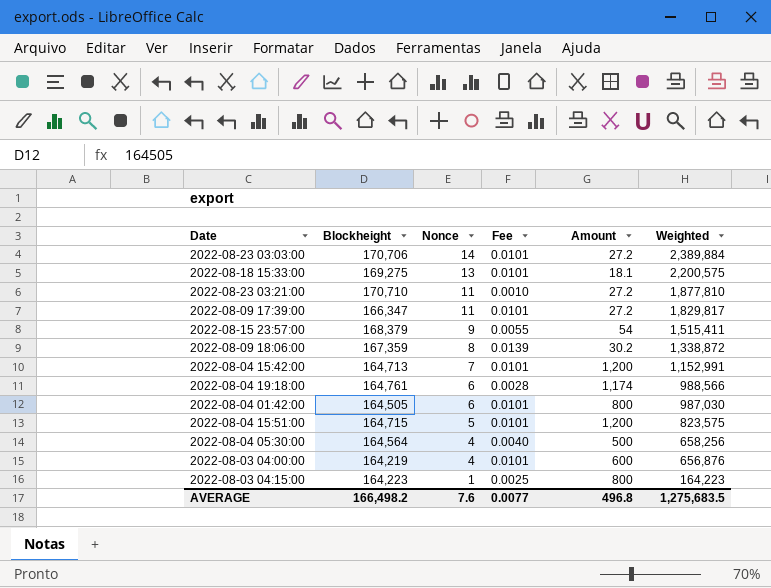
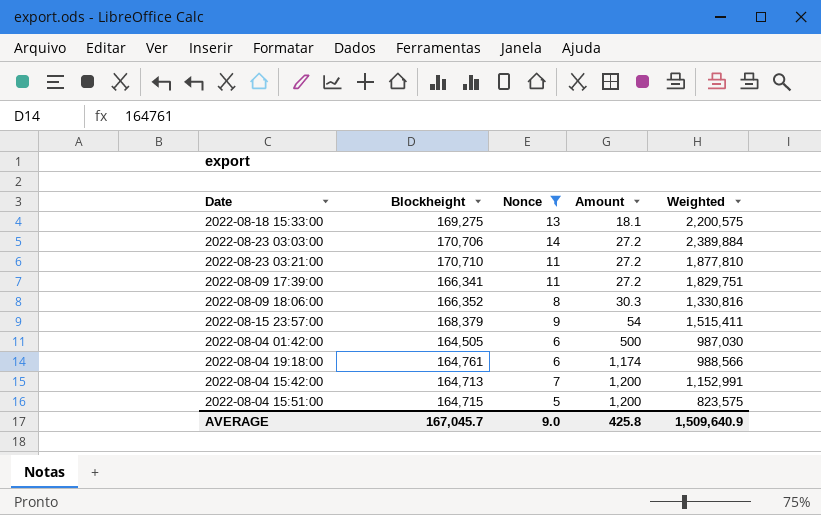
filter: none -> Nonce >= 5
row order: Nonce descending -> Amount ascending
column Fee | position: 4 -> none
2022-08-09 17:39:00 | Blockheight: 166,347 -> 166,341
2022-08-09 17:39:00 | Weighted: 1,829,817 -> 1,829,751
2022-08-09 18:06:00 | Blockheight: 167,359 -> 166,352
2022-08-09 18:06:00 | Amount: 30.2 -> 30.3
2022-08-09 18:06:00 | Weighted: 1,338,872 -> 1,330,816
2022-08-04 01:42:00 | Amount: 800 -> 500
AVERAGE | Blockheight: 166,498.2 -> 167,045.7
AVERAGE | Nonce: 7.6 -> 9.0
AVERAGE | Amount: 496.8 -> 425.8
AVERAGE | Weighted: 1,275,683.5 -> 1,509,640.9

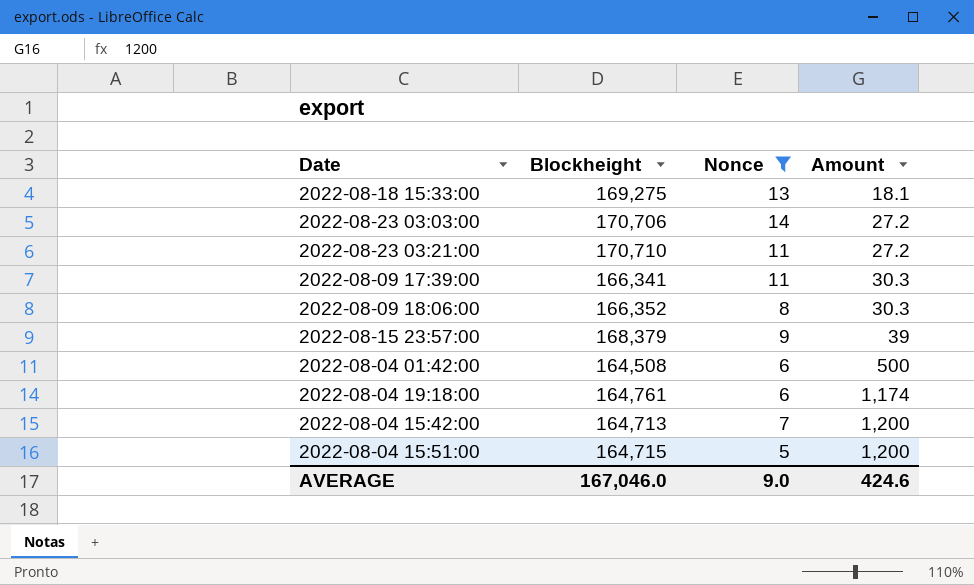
column Weighted | formula: [Blockheight] * [Nonce] -> none
2022-08-09 17:39:00 | Amount: 27.2 -> 30.3
2022-08-15 23:57:00 | Amount: 54 -> 39
2022-08-04 01:42:00 | Blockheight: 164,505 -> 164,508
AVERAGE | Blockheight: 167,045.7 -> 167,046.0
AVERAGE | Amount: 425.8 -> 424.6

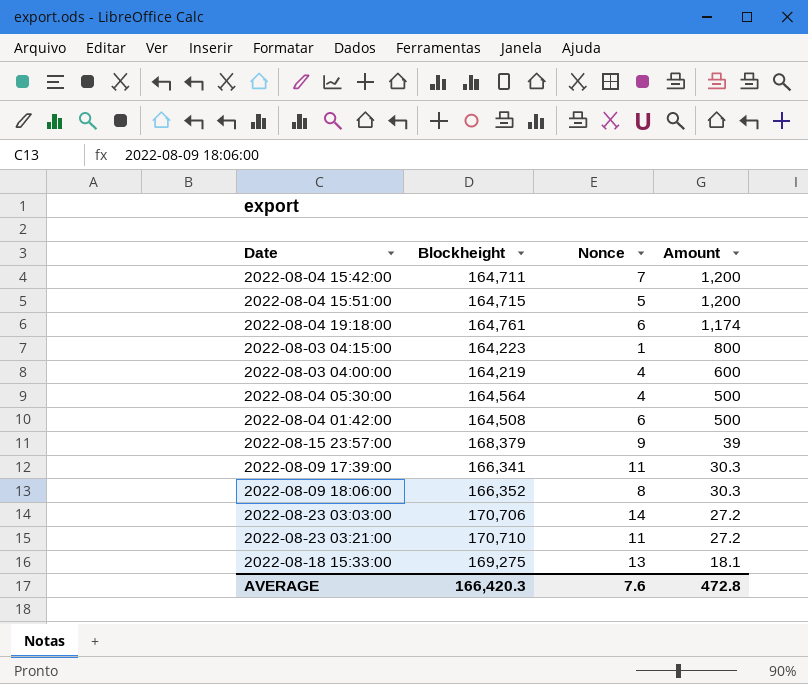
filter: Nonce >= 5 -> none
row order: Amount ascending -> Amount descending
2022-08-04 15:42:00 | Blockheight: 164,713 -> 164,711
AVERAGE | Blockheight: 167,046.0 -> 166,420.3
AVERAGE | Nonce: 9.0 -> 7.6
AVERAGE | Amount: 424.6 -> 472.8

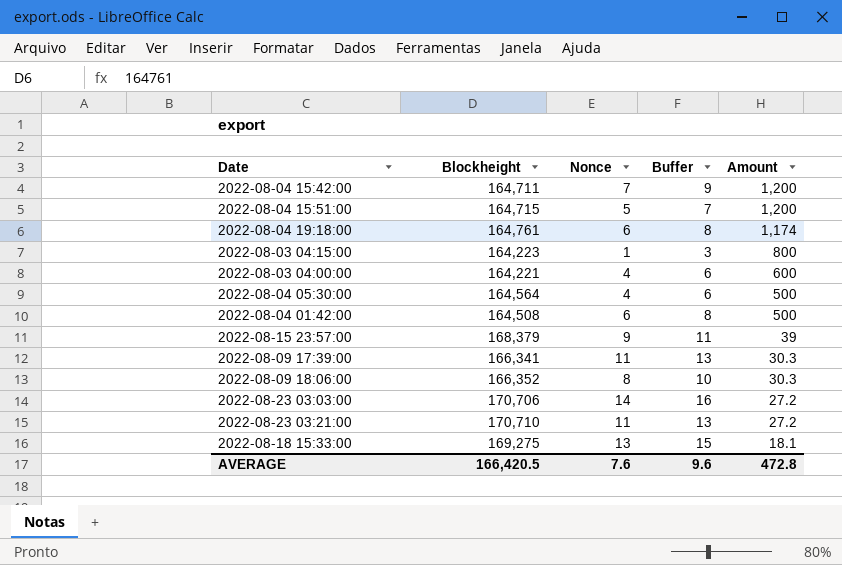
column Buffer | formula: none -> [Nonce] + 2
2022-08-03 04:00:00 | Blockheight: 164,219 -> 164,221
AVERAGE | Blockheight: 166,420.3 -> 166,420.5

